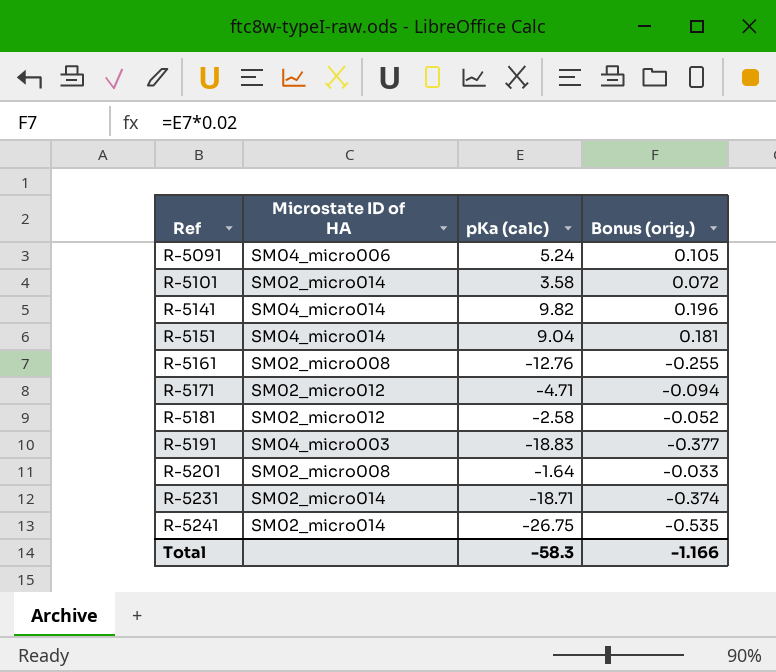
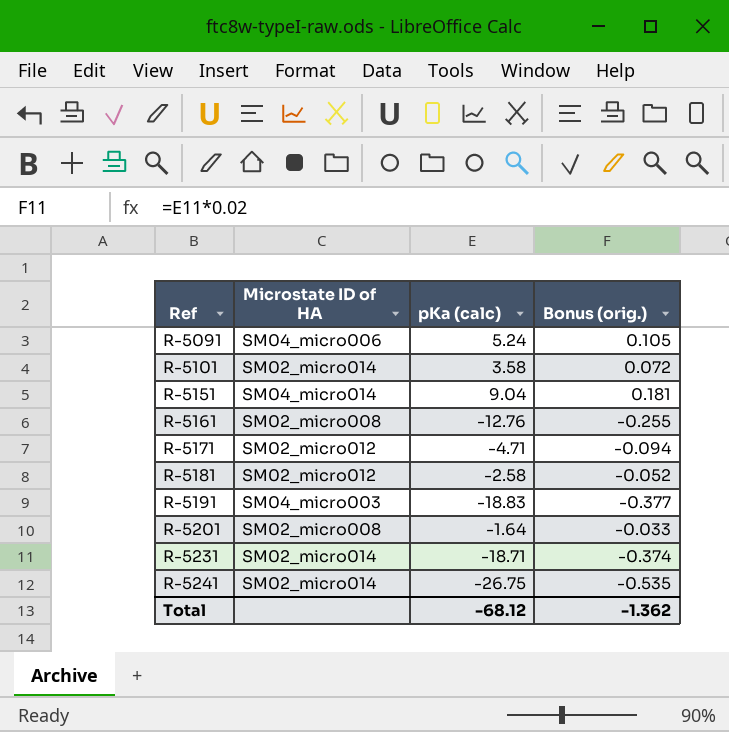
row R-5141: SM04_micro014 | 9.82 | 0.196 -> none
Total | pKa (calc): -58.3 -> -68.12
Total | Bonus (orig.): -1.166 -> -1.362

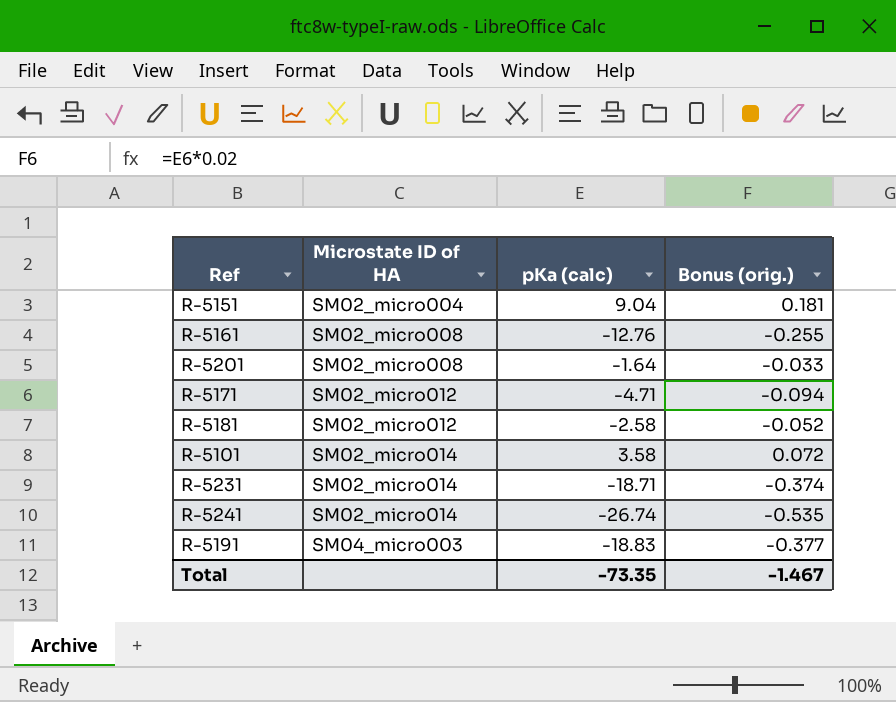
row order: Ref ascending -> Microstate ID of HA ascending
row R-5091: SM04_micro006 | 5.24 | 0.105 -> none
R-5151 | Microstate ID of HA: SM04_micro014 -> SM02_micro004
R-5241 | pKa (calc): -26.75 -> -26.74
Total | pKa (calc): -68.12 -> -73.35
Total | Bonus (orig.): -1.362 -> -1.467

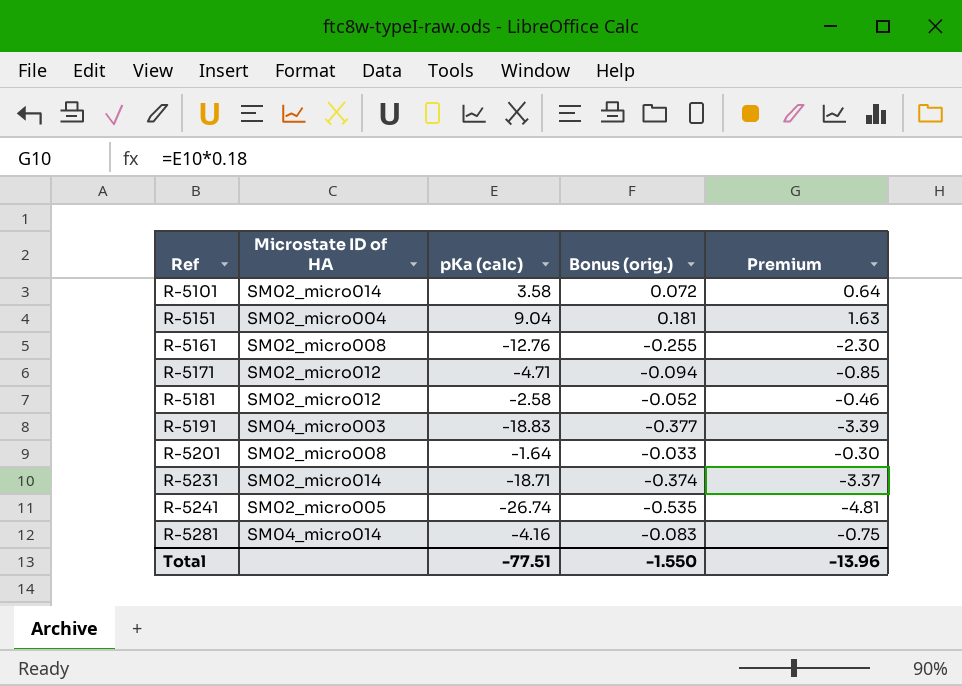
row order: Microstate ID of HA ascending -> Ref ascending
column Premium | formula: none -> [pKa (calc)] * 0.18
R-5241 | Microstate ID of HA: SM02_micro014 -> SM02_micro005
row R-5281: none -> SM04_micro014 | -4.16 | -0.083 | -0.75
Total | pKa (calc): -73.35 -> -77.51
Total | Bonus (orig.): -1.467 -> -1.550

